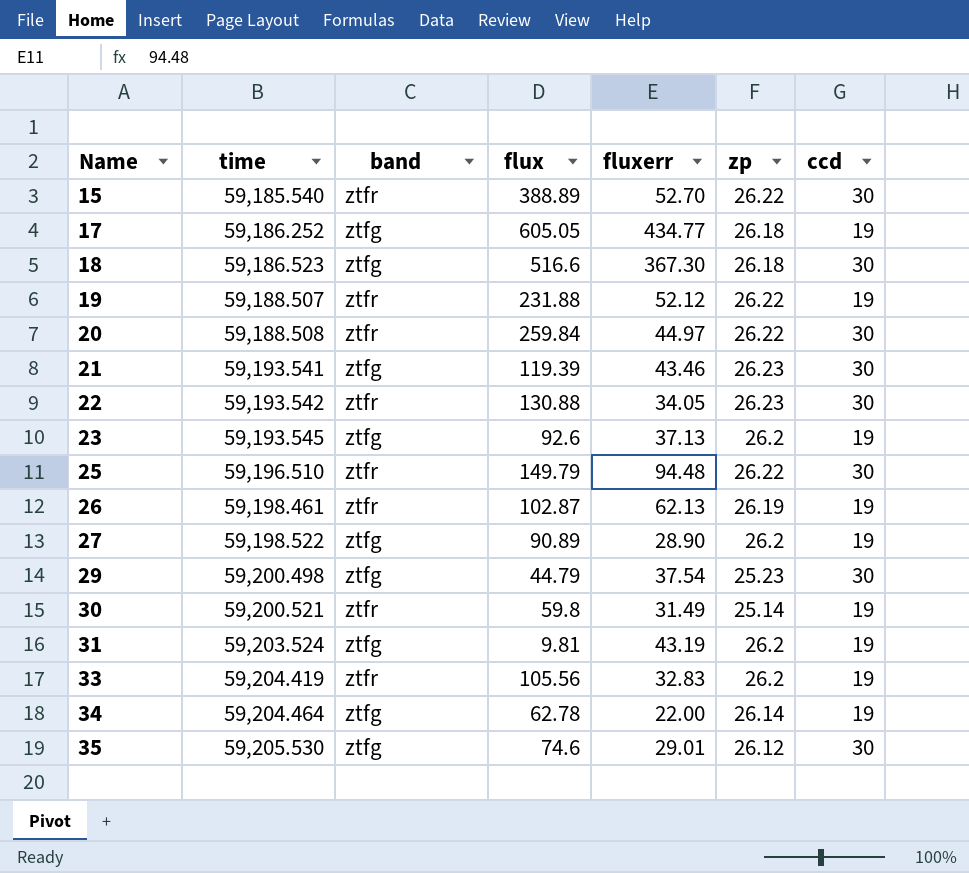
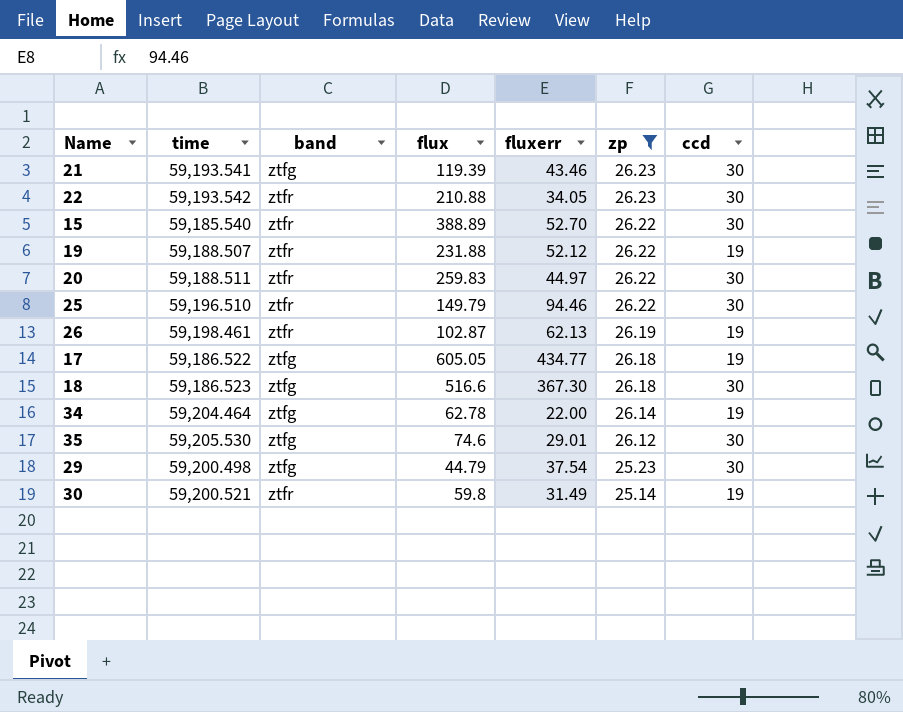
filter: none -> zp != 26.2
row order: Name ascending -> zp descending
22 | flux: 130.88 -> 210.88
20 | time: 59,188.508 -> 59,188.511
20 | flux: 259.84 -> 259.83
25 | fluxerr: 94.48 -> 94.46
17 | time: 59,186.252 -> 59,186.522

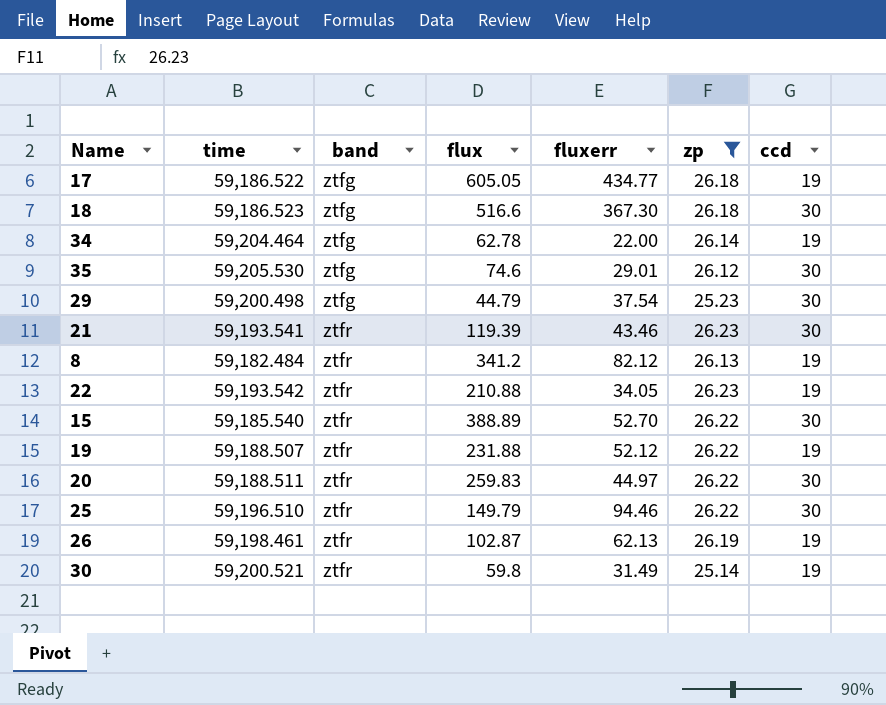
row order: zp descending -> band ascending
21 | band: ztfg -> ztfr
row 8: none -> 59,182.484 | ztfr | 341.2 | 82.12 | 26.13 | 19
22 | ccd: 30 -> 19

